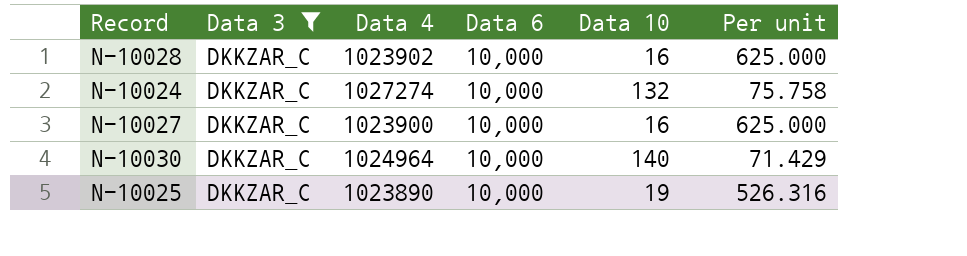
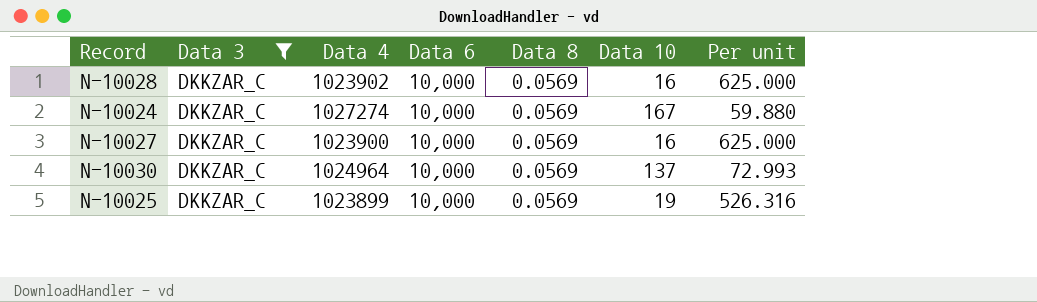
column Data 8 | position: none -> 5
N-10024 | Data 10: 132 -> 167
N-10024 | Per unit: 75.758 -> 59.880
N-10030 | Data 10: 140 -> 137
N-10030 | Per unit: 71.429 -> 72.993
N-10025 | Data 4: 1023890 -> 1023899

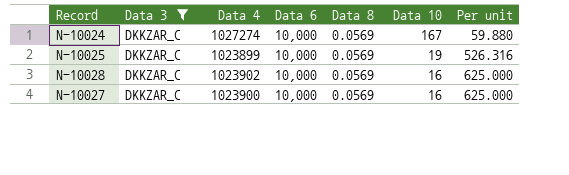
row order: none -> Data 10 descending
row N-10030: DKKZAR_C | 1024964 | 10,000 | 0.0569 | 137 | 72.993 -> none

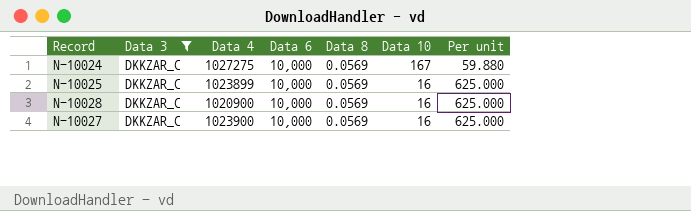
N-10024 | Data 4: 1027274 -> 1027275
N-10025 | Data 10: 19 -> 16
N-10025 | Per unit: 526.316 -> 625.000
N-10028 | Data 4: 1023902 -> 1020900

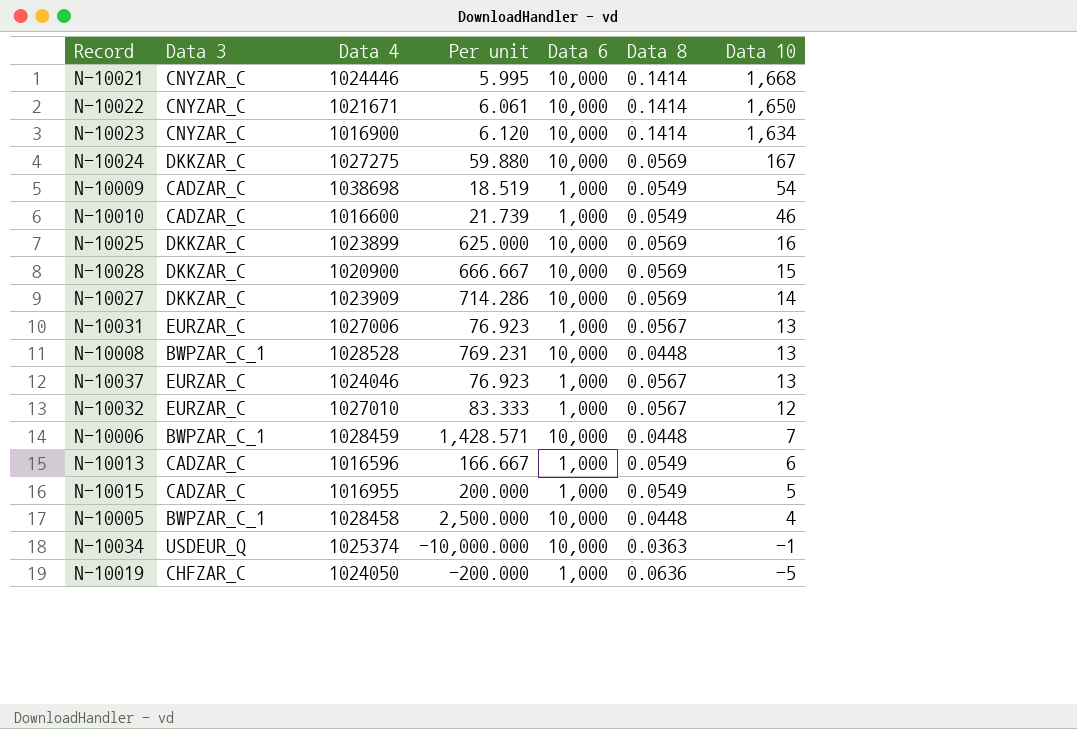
filter: Data 3 = DKKZAR_C -> none
column Per unit | position: 7 -> 4
N-10028 | Per unit: 625.000 -> 666.667
N-10028 | Data 10: 16 -> 15
N-10027 | Data 4: 1023900 -> 1023909
N-10027 | Per unit: 625.000 -> 714.286
N-10027 | Data 10: 16 -> 14

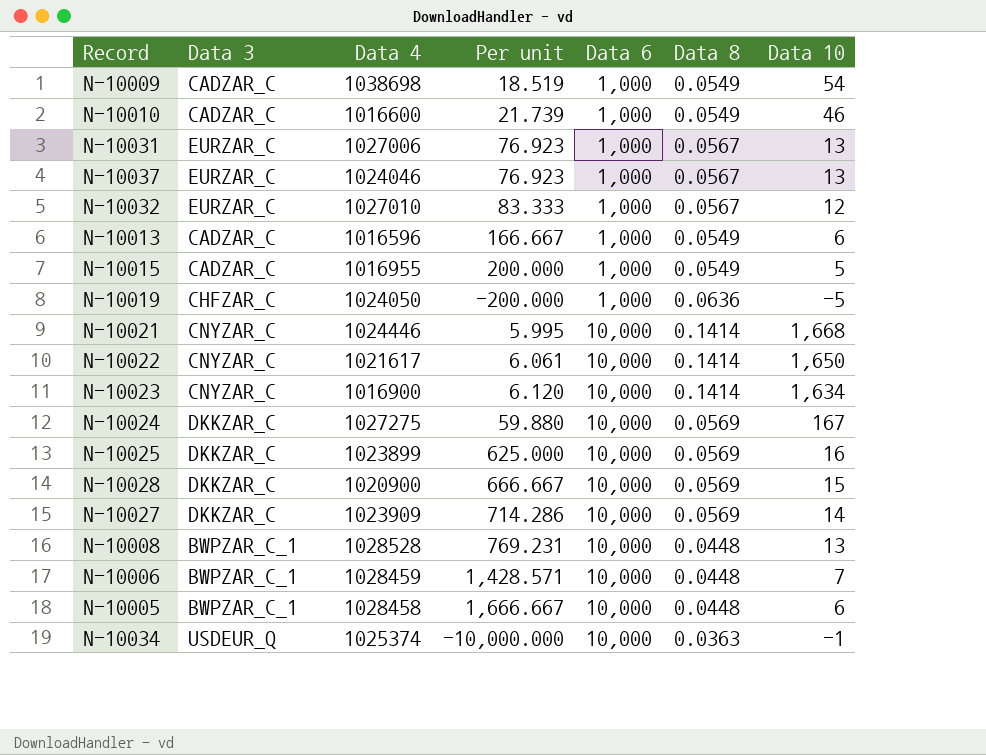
row order: Data 10 descending -> Data 6 ascending
N-10022 | Data 4: 1021671 -> 1021617
N-10005 | Per unit: 2,500.000 -> 1,666.667
N-10005 | Data 10: 4 -> 6

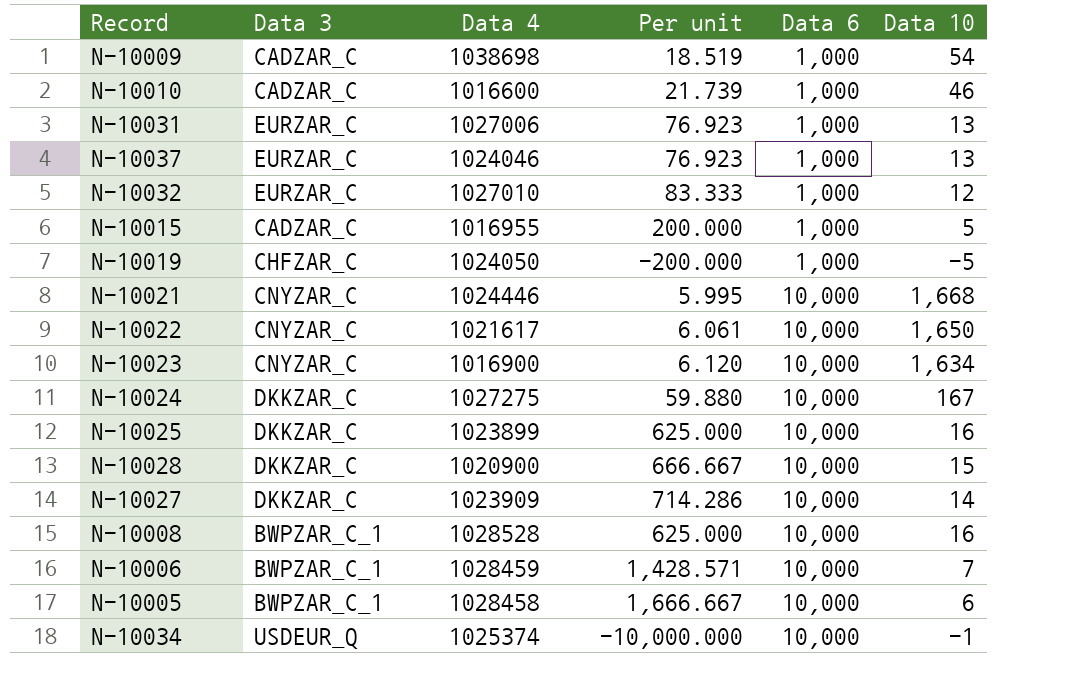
column Data 8 | position: 6 -> none
row N-10013: CADZAR_C | 1016596 | 166.667 | 1,000 | 0.0549 | 6 -> none
N-10008 | Per unit: 769.231 -> 625.000
N-10008 | Data 10: 13 -> 16

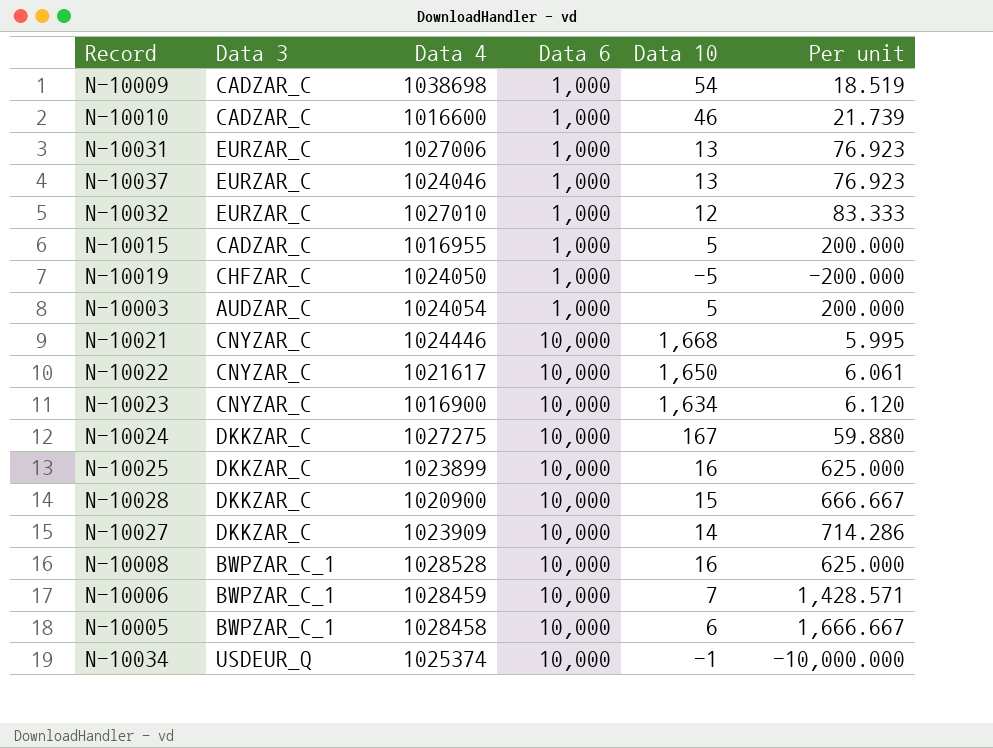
column Per unit | position: 4 -> 6
row N-10003: none -> AUDZAR_C | 1024054 | 1,000 | 5 | 200.000

